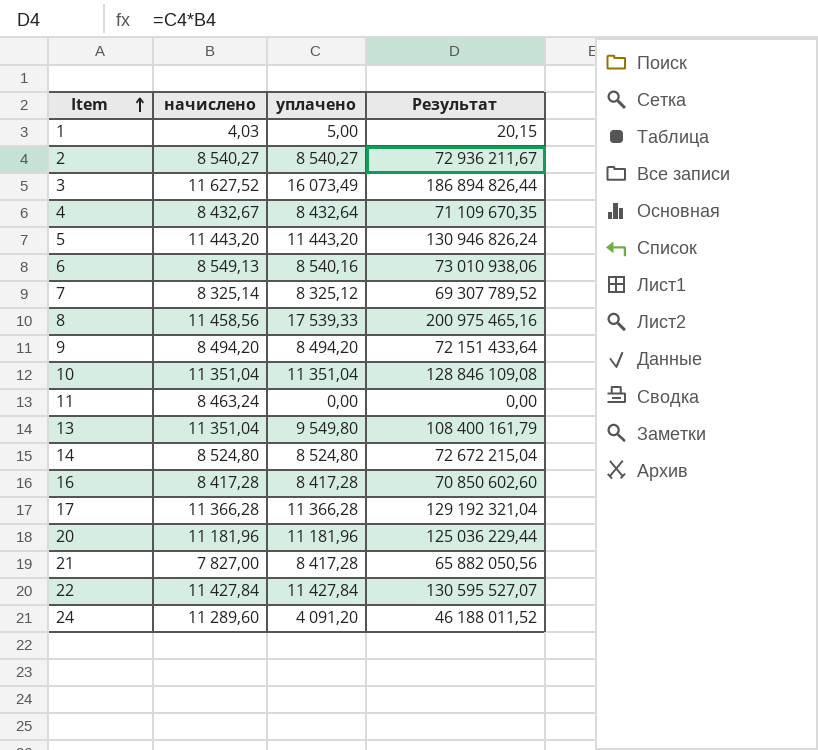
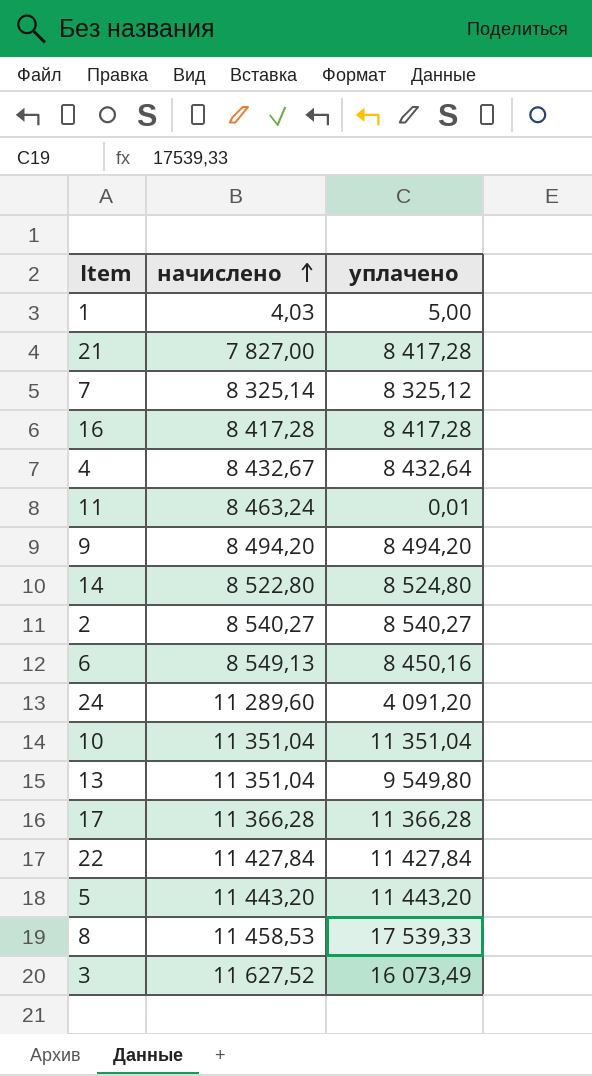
row order: Item ascending -> начислено ascending
column Результат | formula: [начислено] * [уплачено] -> none
row 20: 11 181,96 | 11 181,96 | 125 036 229,44 -> none
11 | уплачено: 0,00 -> 0,01
14 | начислено: 8 524,80 -> 8 522,80
6 | уплачено: 8 540,16 -> 8 450,16
8 | начислено: 11 458,56 -> 11 458,53

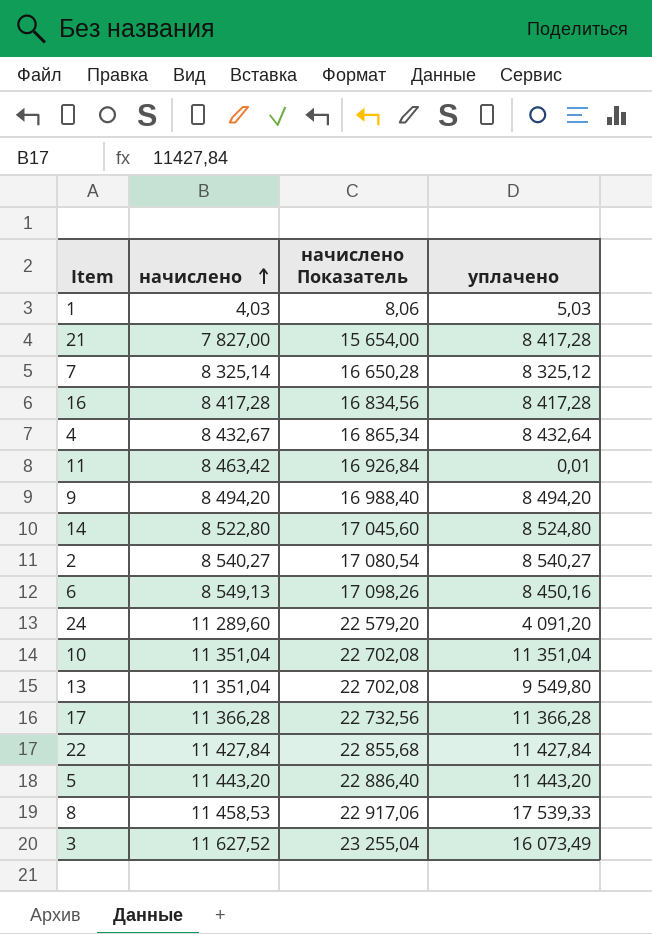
column начислено Показатель | formula: none -> [начислено] * 2
1 | уплачено: 5,00 -> 5,03
11 | начислено: 8 463,24 -> 8 463,42

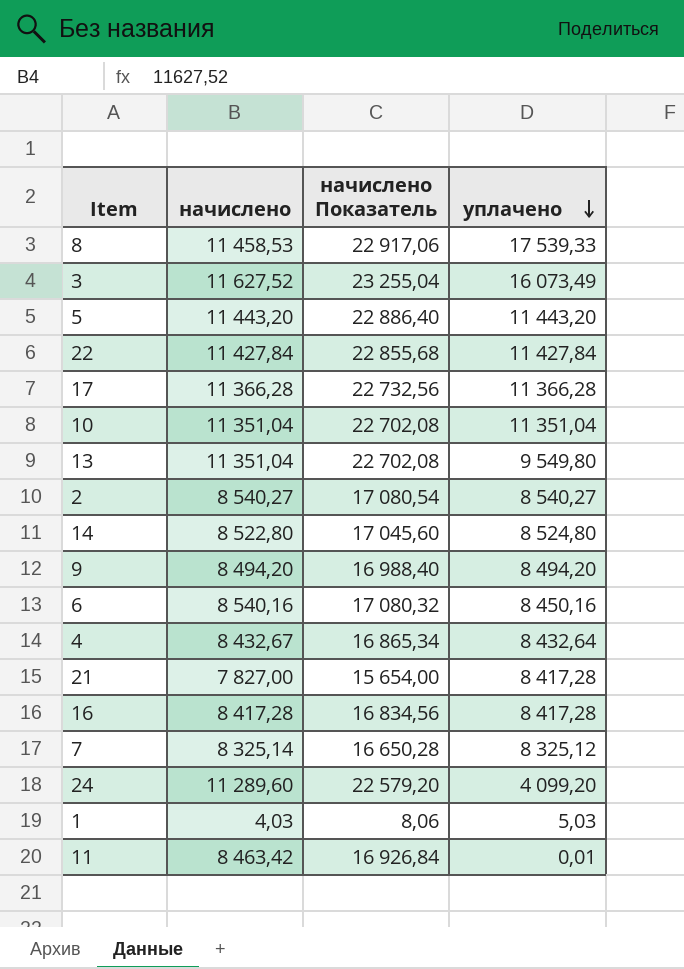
row order: начислено ascending -> уплачено descending
6 | начислено: 8 549,13 -> 8 540,16
6 | начислено Показатель: 17 098,26 -> 17 080,32
24 | уплачено: 4 091,20 -> 4 099,20

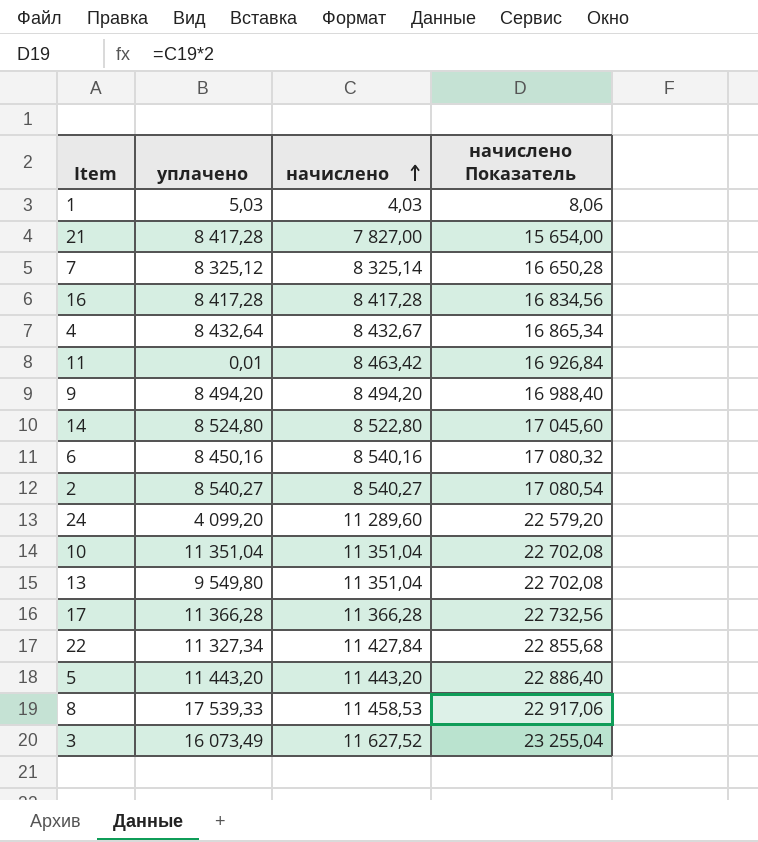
row order: уплачено descending -> начислено ascending
column уплачено | position: 4 -> 2
22 | уплачено: 11 427,84 -> 11 327,34

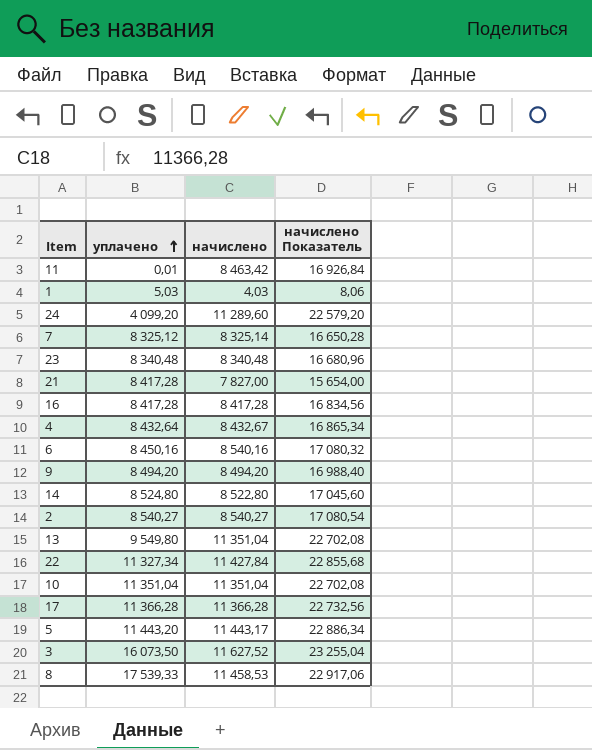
row order: начислено ascending -> уплачено ascending
row 23: none -> 8 340,48 | 8 340,48 | 16 680,96
5 | начислено: 11 443,20 -> 11 443,17
5 | начислено Показатель: 22 886,40 -> 22 886,34
3 | уплачено: 16 073,49 -> 16 073,50

